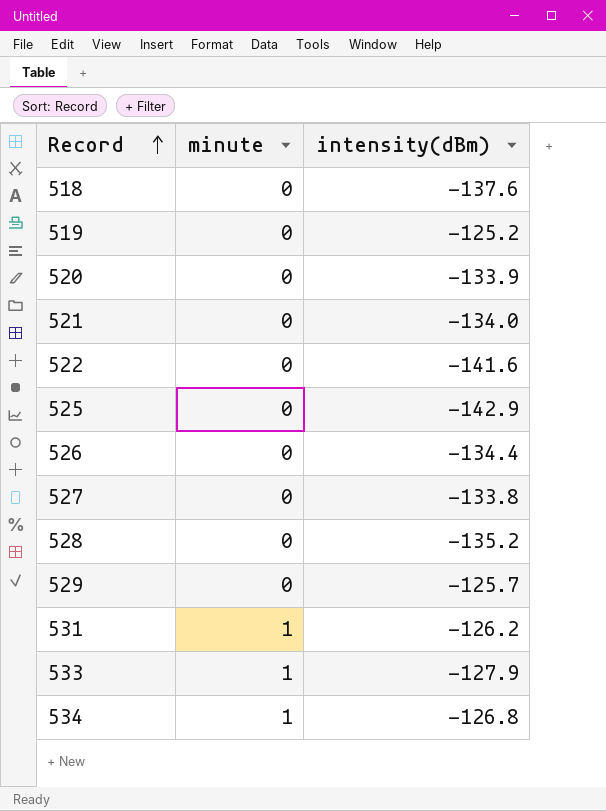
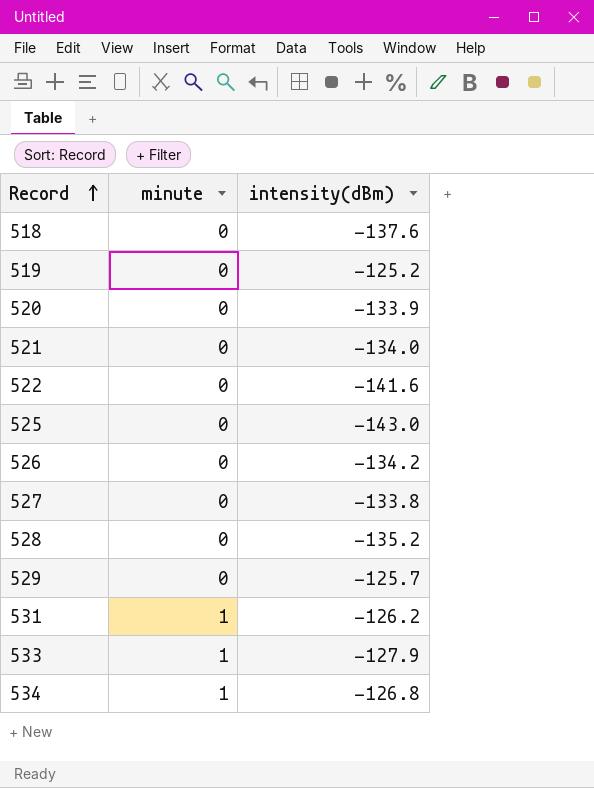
525 | intensity(dBm): -142.9 -> -143.0
526 | intensity(dBm): -134.4 -> -134.2

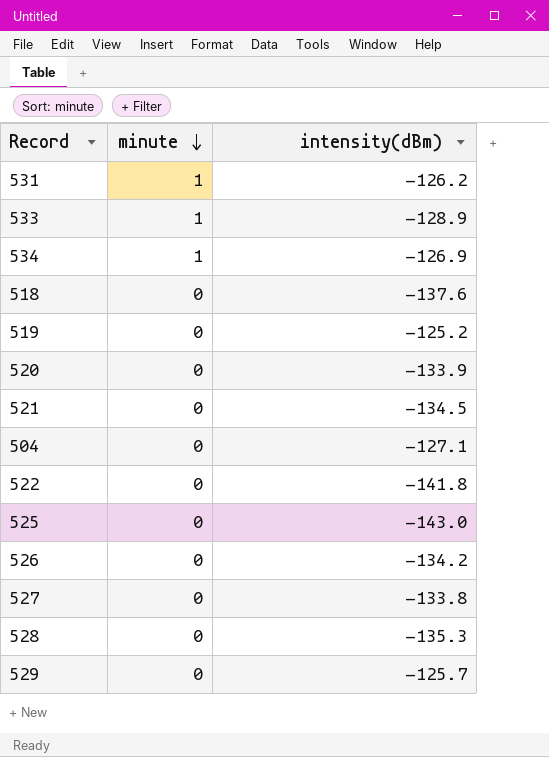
row order: Record ascending -> minute descending
533 | intensity(dBm): -127.9 -> -128.9
534 | intensity(dBm): -126.8 -> -126.9
521 | intensity(dBm): -134.0 -> -134.5
row 504: none -> 0 | -127.1
522 | intensity(dBm): -141.6 -> -141.8
528 | intensity(dBm): -135.2 -> -135.3

